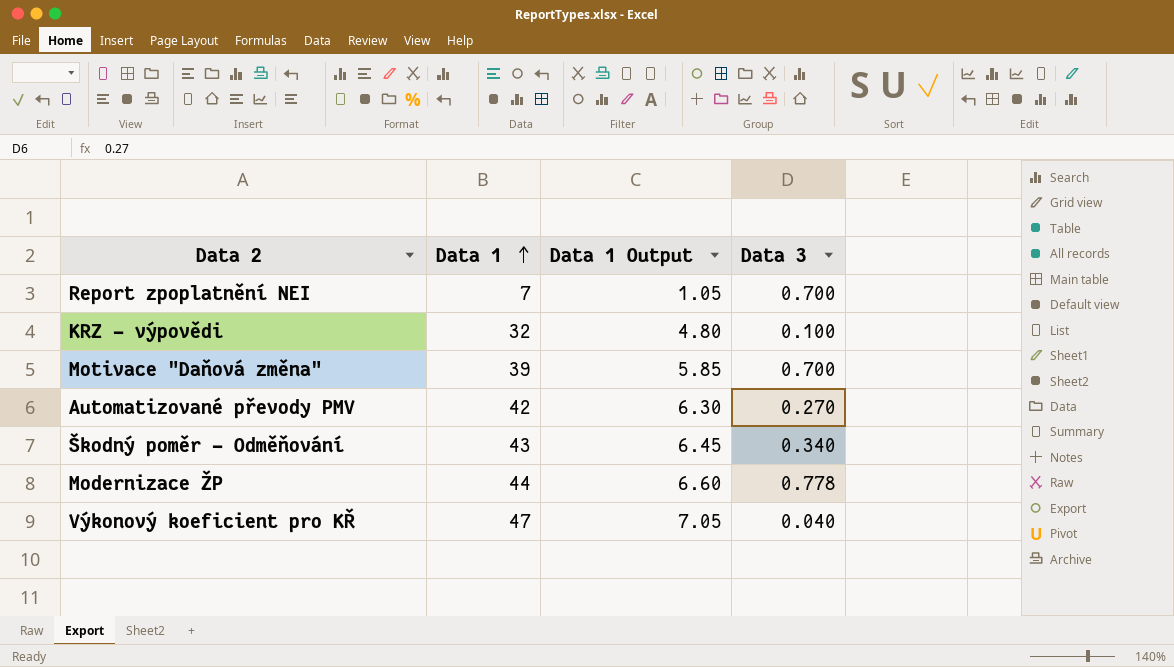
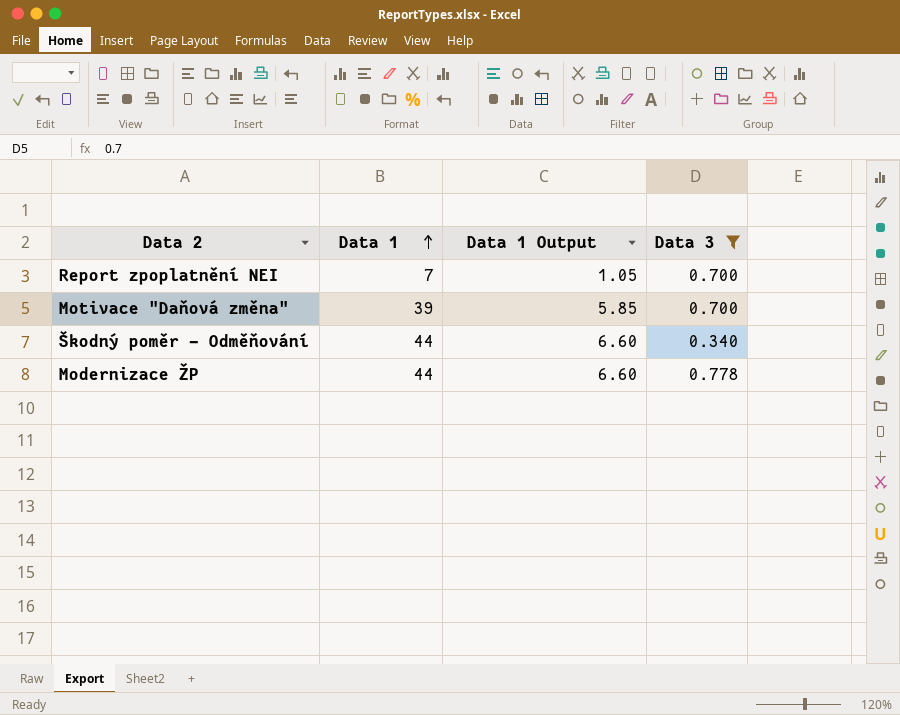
filter: none -> Data 3 >= 0.340
Škodný poměr - Odměňování | Data 1: 43 -> 44
Škodný poměr - Odměňování | Data 1 Output: 6.45 -> 6.60

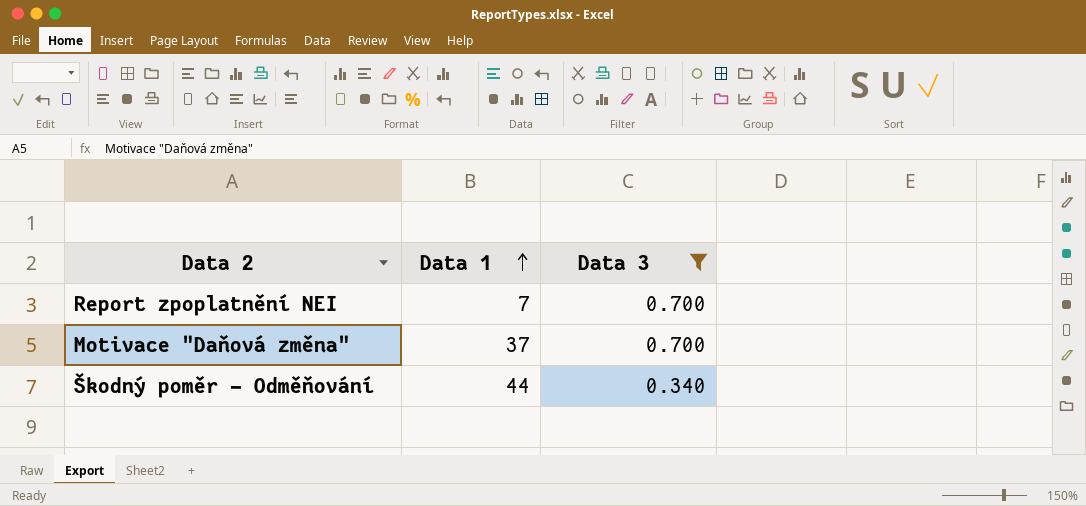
column Data 1 Output | formula: [Data 1] * 0.15 -> none
row Modernizace ŽP: 44 | 6.60 | 0.778 -> none
Motivace "Daňová změna" | Data 1: 39 -> 37

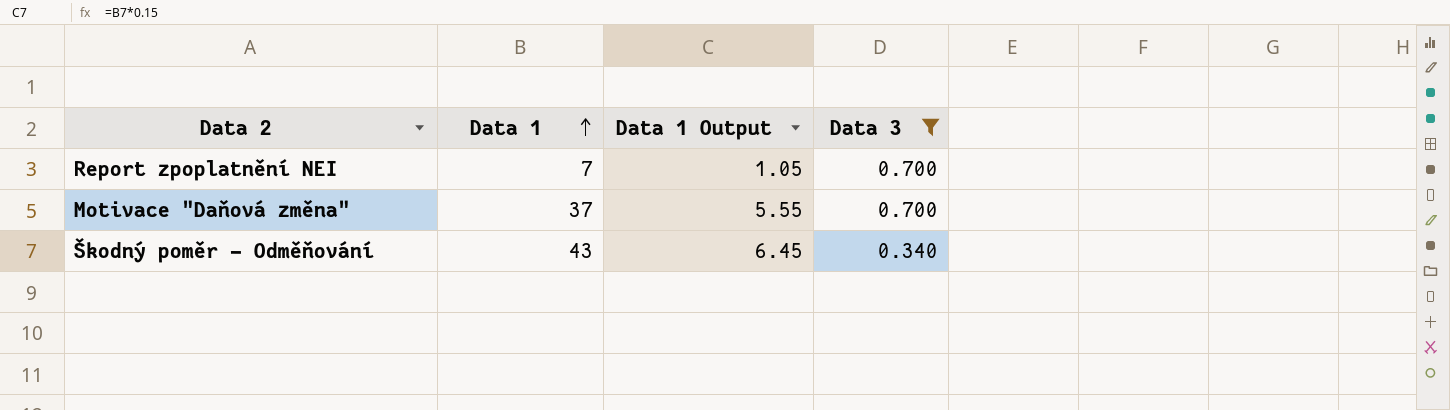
column Data 1 Output | formula: none -> [Data 1] * 0.15
Škodný poměr - Odměňování | Data 1: 44 -> 43

